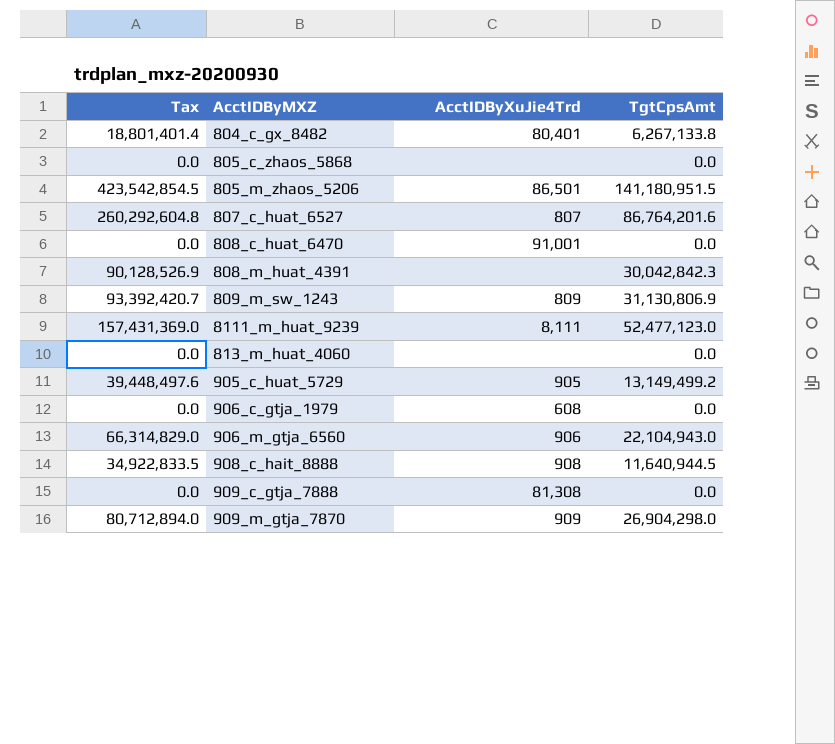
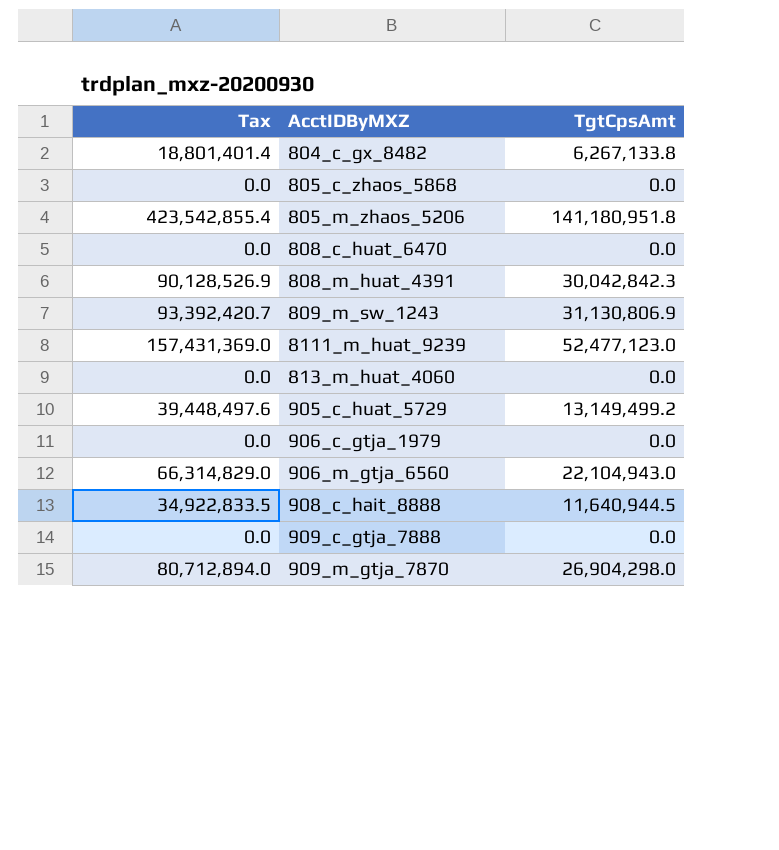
column AcctIDByXuJie4Trd | position: 3 -> none
row 807_c_huat_6527: 260,292,604.8 | 807 | 86,764,201.6 -> none
805_m_zhaos_5206 | Tax: 423,542,854.5 -> 423,542,855.4
805_m_zhaos_5206 | TgtCpsAmt: 141,180,951.5 -> 141,180,951.8

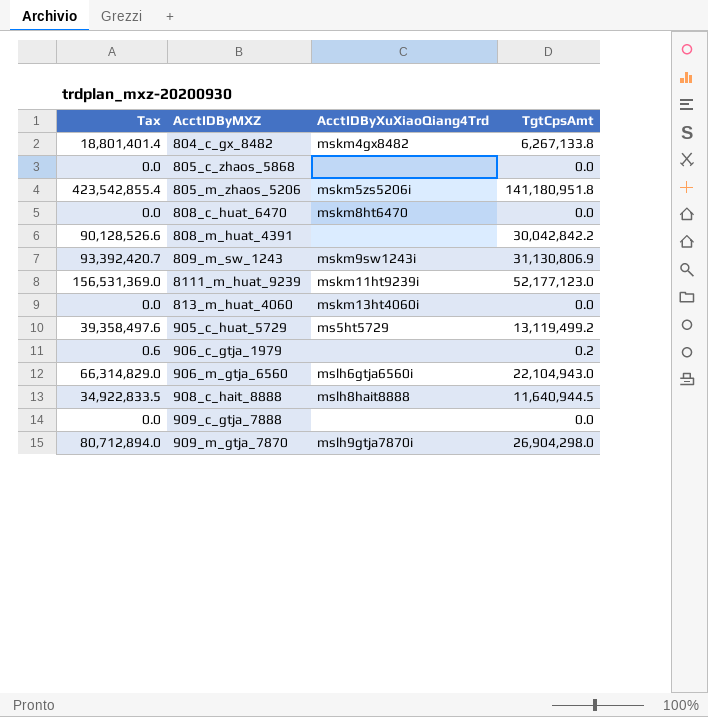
column AcctIDByXuXiaoQiang4Trd | position: none -> 3
808_m_huat_4391 | Tax: 90,128,526.9 -> 90,128,526.6
808_m_huat_4391 | TgtCpsAmt: 30,042,842.3 -> 30,042,842.2
8111_m_huat_9239 | Tax: 157,431,369.0 -> 156,531,369.0
8111_m_huat_9239 | TgtCpsAmt: 52,477,123.0 -> 52,177,123.0
905_c_huat_5729 | Tax: 39,448,497.6 -> 39,358,497.6
905_c_huat_5729 | TgtCpsAmt: 13,149,499.2 -> 13,119,499.2
906_c_gtja_1979 | Tax: 0.0 -> 0.6
906_c_gtja_1979 | TgtCpsAmt: 0.0 -> 0.2

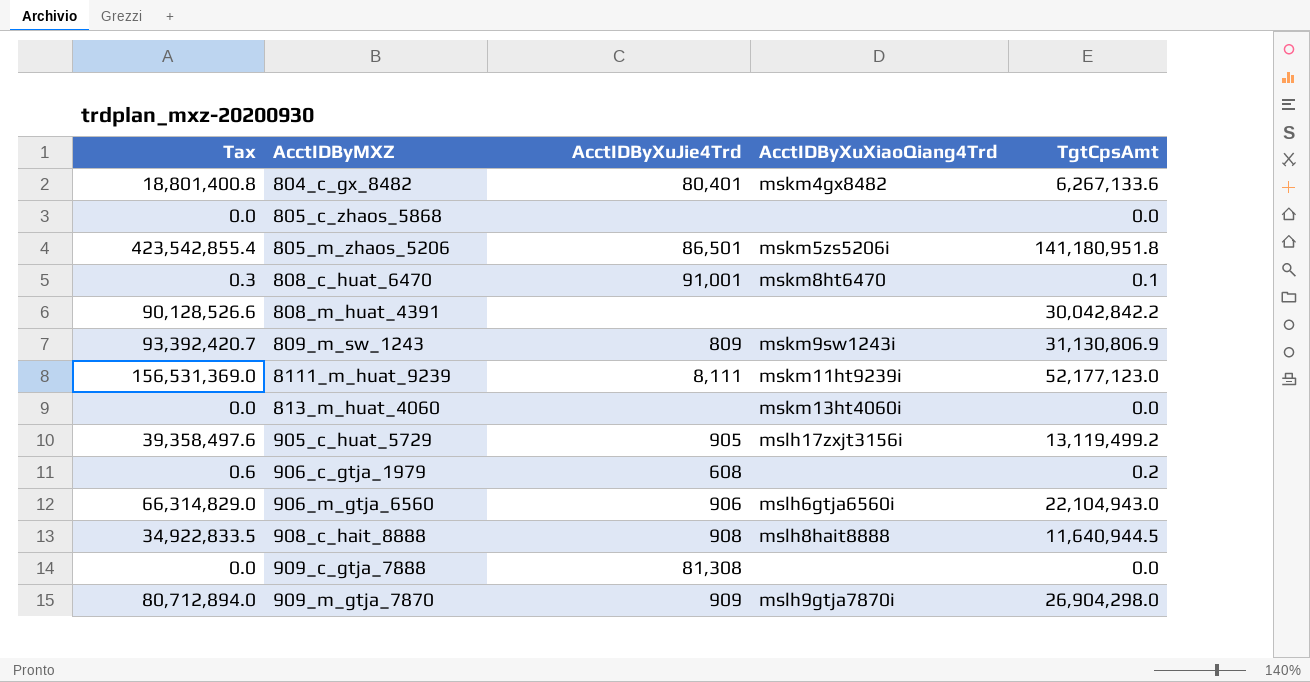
column AcctIDByXuJie4Trd | position: none -> 3
804_c_gx_8482 | Tax: 18,801,401.4 -> 18,801,400.8
804_c_gx_8482 | TgtCpsAmt: 6,267,133.8 -> 6,267,133.6
808_c_huat_6470 | Tax: 0.0 -> 0.3
808_c_huat_6470 | TgtCpsAmt: 0.0 -> 0.1
905_c_huat_5729 | AcctIDByXuXiaoQiang4Trd: ms5ht5729 -> mslh17zxjt3156i

